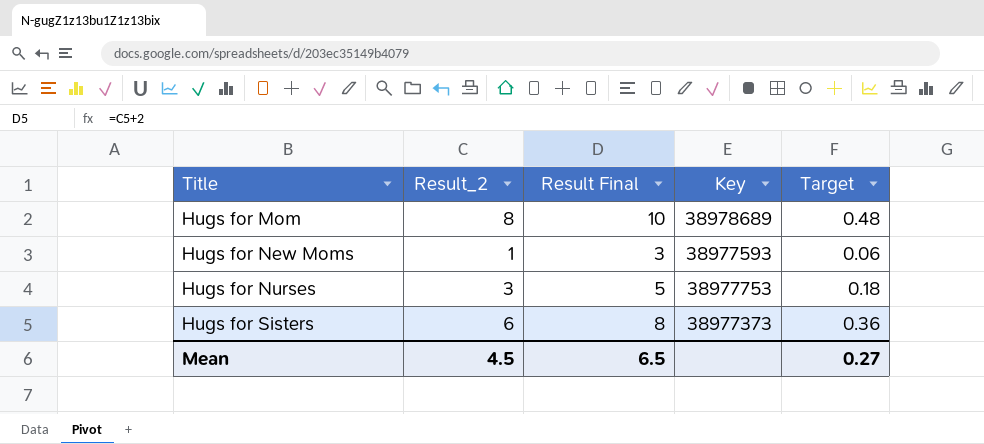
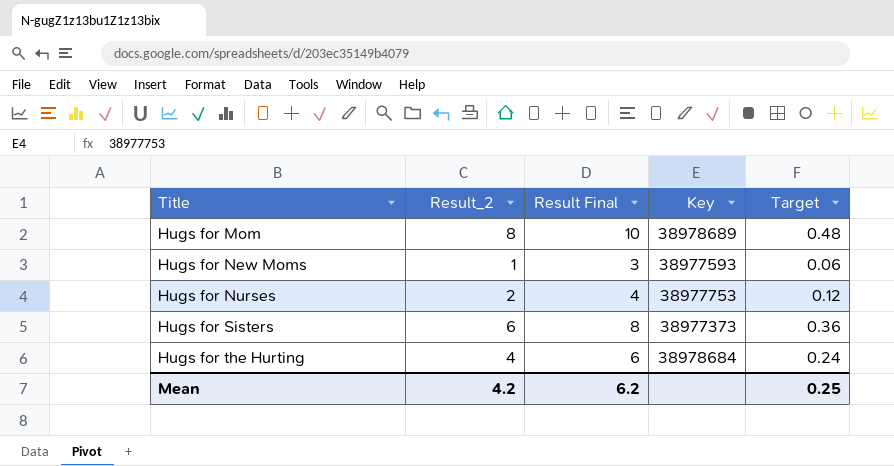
Hugs for Nurses | Result_2: 3 -> 2
Hugs for Nurses | Result Final: 5 -> 4
Hugs for Nurses | Target: 0.18 -> 0.12
row Hugs for the Hurting: none -> 4 | 6 | 38978684 | 0.24
Mean | Result_2: 4.5 -> 4.2
Mean | Result Final: 6.5 -> 6.2
Mean | Target: 0.27 -> 0.25

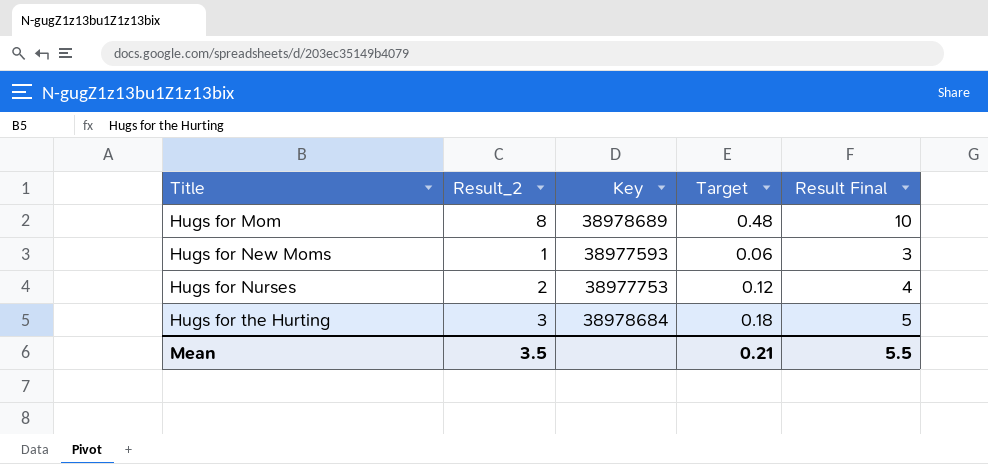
column Result Final | position: 3 -> 5
row Hugs for Sisters: 6 | 8 | 38977373 | 0.36 -> none
Hugs for the Hurting | Result_2: 4 -> 3
Hugs for the Hurting | Target: 0.24 -> 0.18
Hugs for the Hurting | Result Final: 6 -> 5
Mean | Result_2: 4.2 -> 3.5
Mean | Target: 0.25 -> 0.21
Mean | Result Final: 6.2 -> 5.5

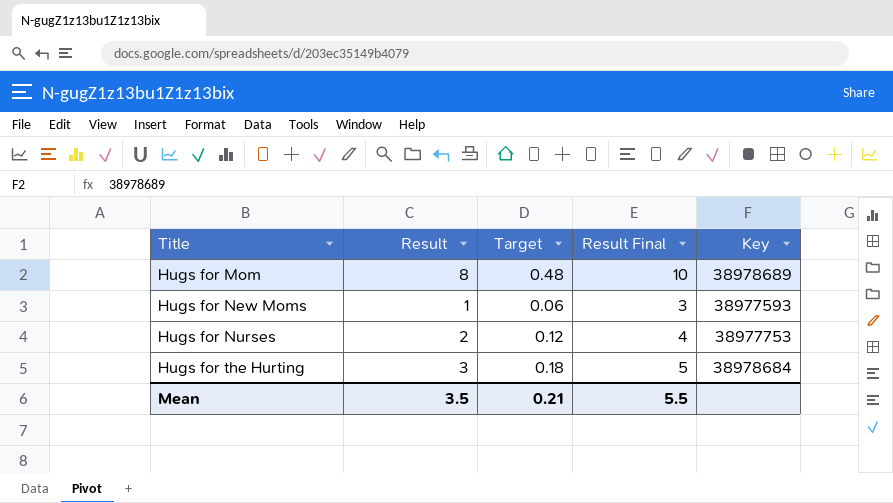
column name: Result_2 -> Result
column Key | position: 3 -> 5

